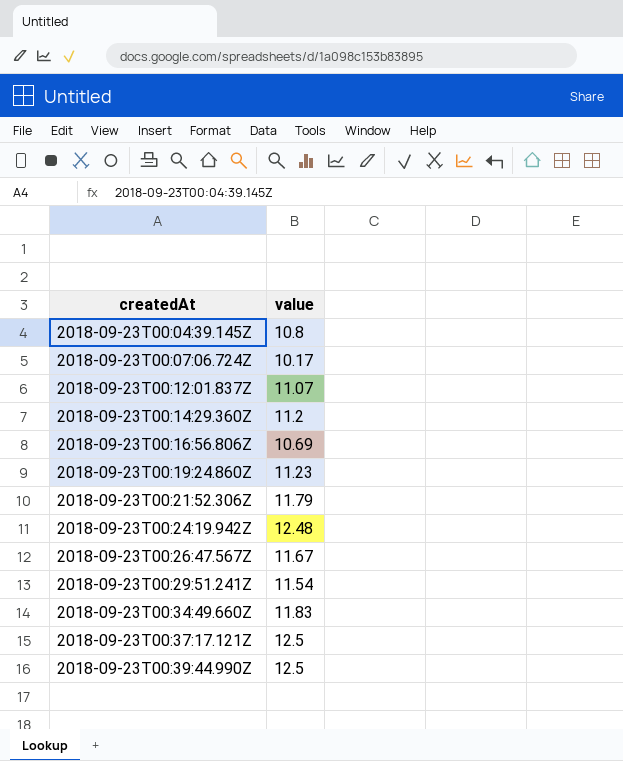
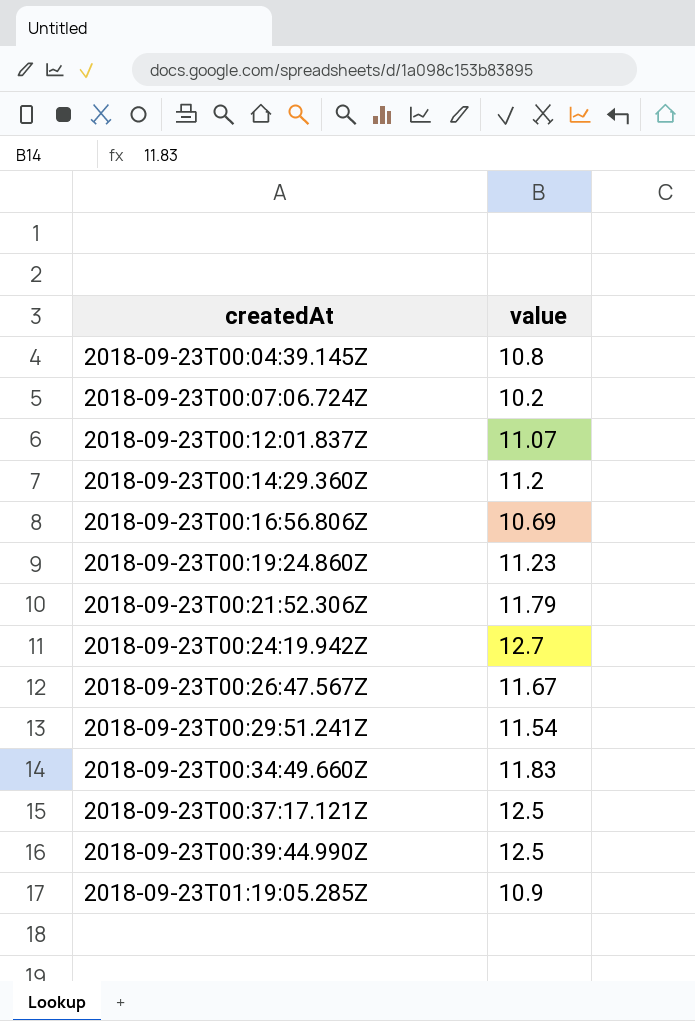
2018-09-23T00:07:06.724Z | value: 10.17 -> 10.2
2018-09-23T00:24:19.942Z | value: 12.48 -> 12.7
row 2018-09-23T01:19:05.285Z: none -> 10.9

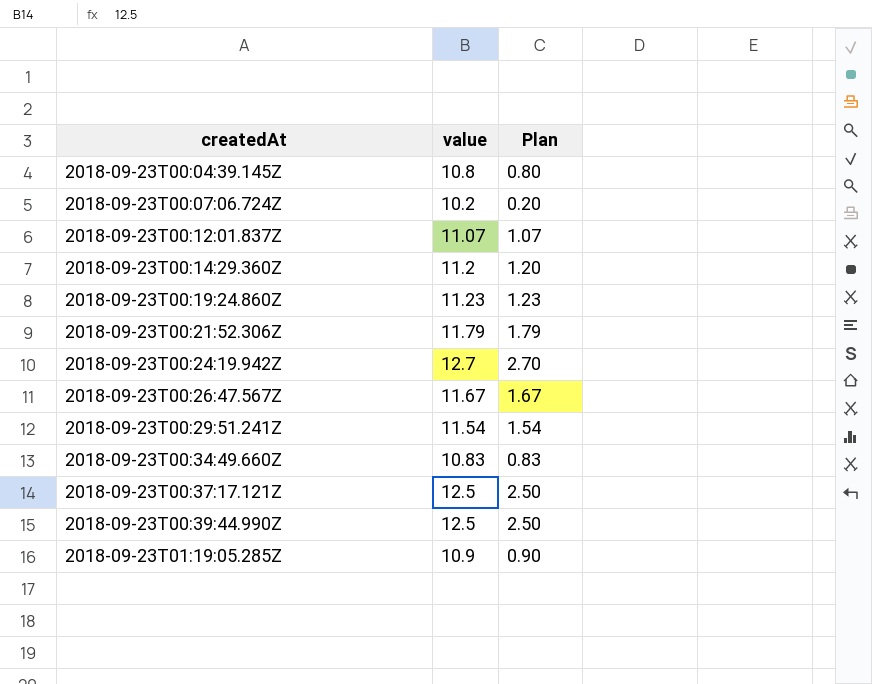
column Plan | formula: none -> [value] - 10
row 2018-09-23T00:16:56.806Z: 10.69 -> none
2018-09-23T00:34:49.660Z | value: 11.83 -> 10.83

